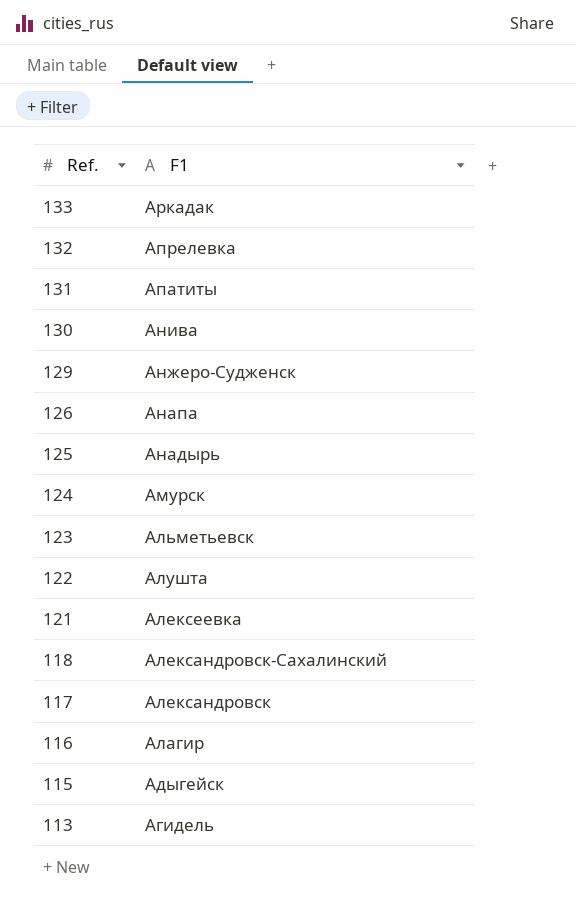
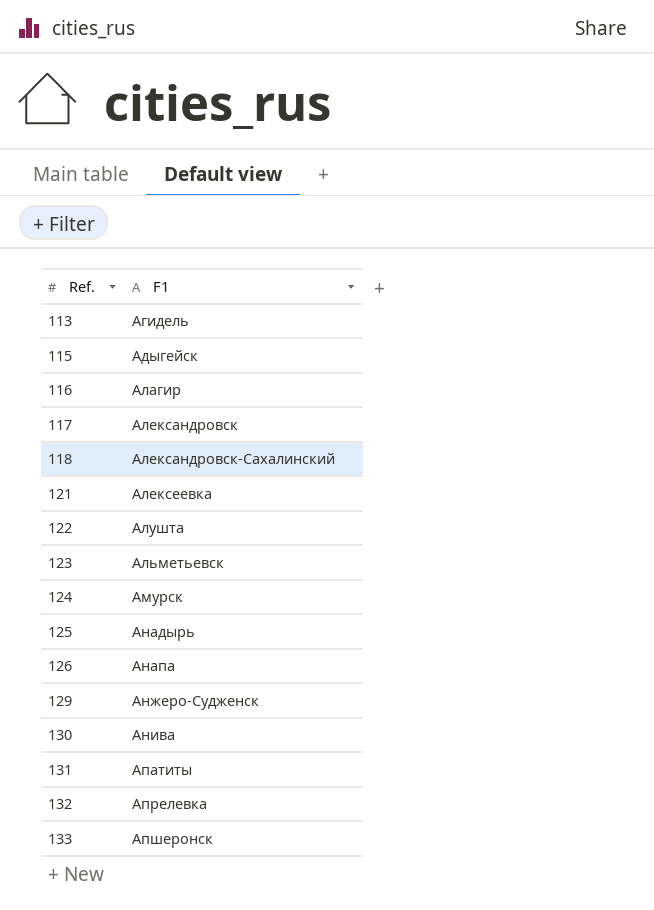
row order: Ref. descending -> Ref. ascending
133 | F1: Аркадак -> Апшеронск

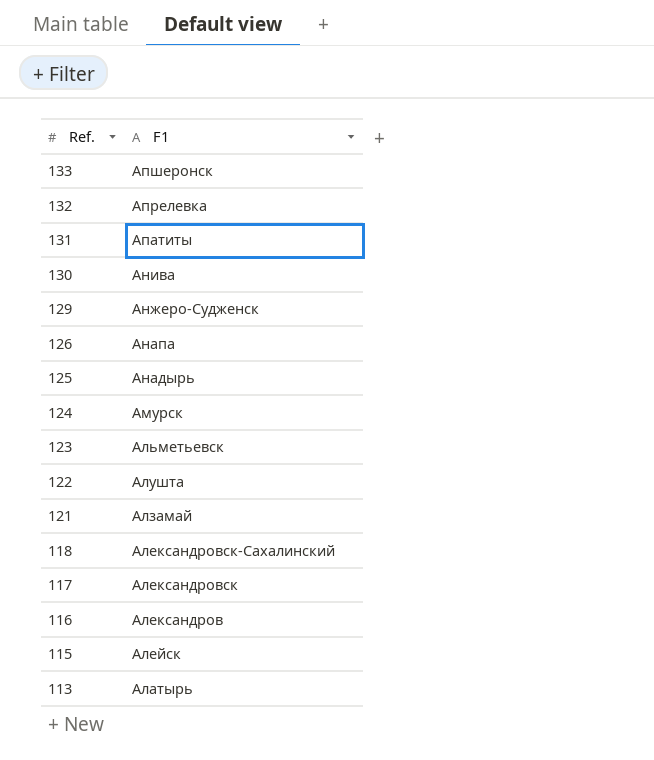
row order: Ref. ascending -> Ref. descending
121 | F1: Алексеевка -> Алзамай
116 | F1: Алагир -> Александров
115 | F1: Адыгейск -> Алейск
113 | F1: Агидель -> Алатырь

